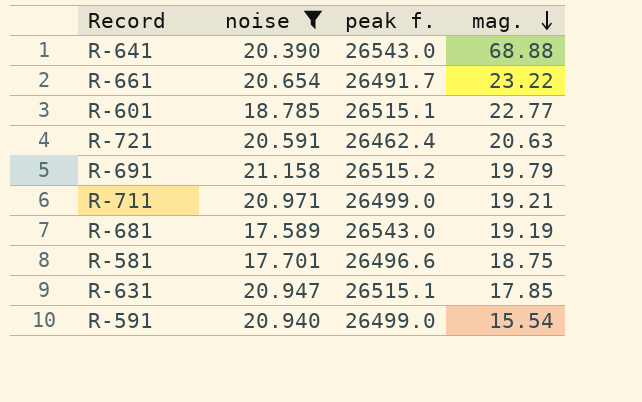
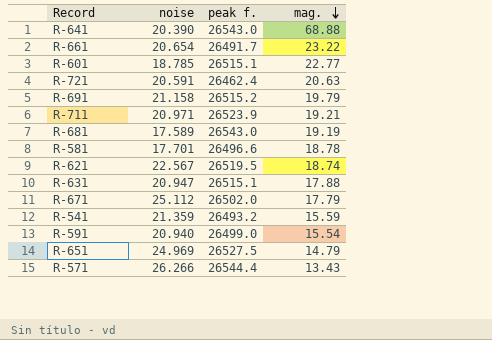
filter: noise <= 21.158 -> none
R-711 | peak f.: 26499.0 -> 26523.9
R-581 | mag.: 18.75 -> 18.78
R-631 | mag.: 17.85 -> 17.88

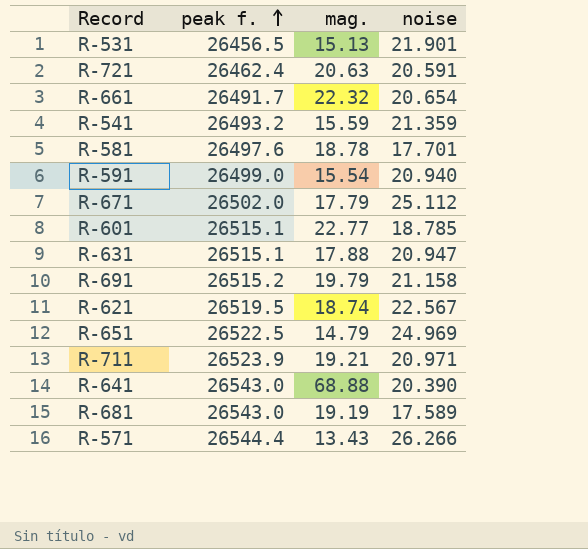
row order: mag. descending -> peak f. ascending
column noise | position: 2 -> 4
row R-531: none -> 26456.5 | 15.13 | 21.901
R-661 | mag.: 23.22 -> 22.32
R-581 | peak f.: 26496.6 -> 26497.6
R-651 | peak f.: 26527.5 -> 26522.5

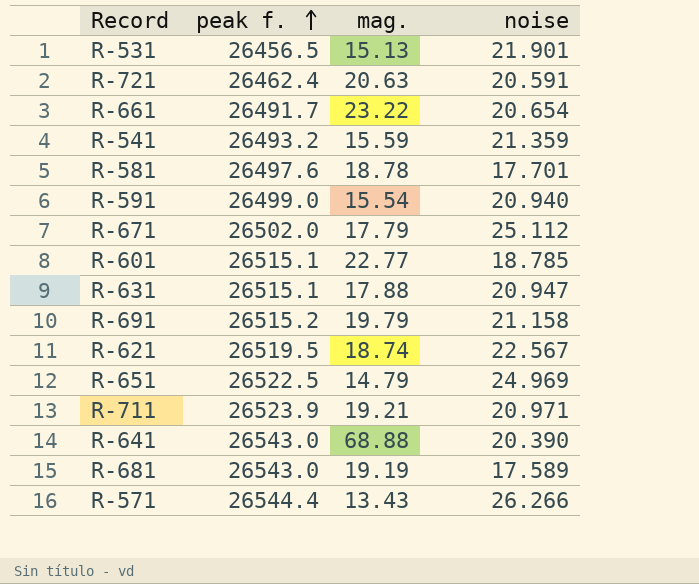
R-661 | mag.: 22.32 -> 23.22

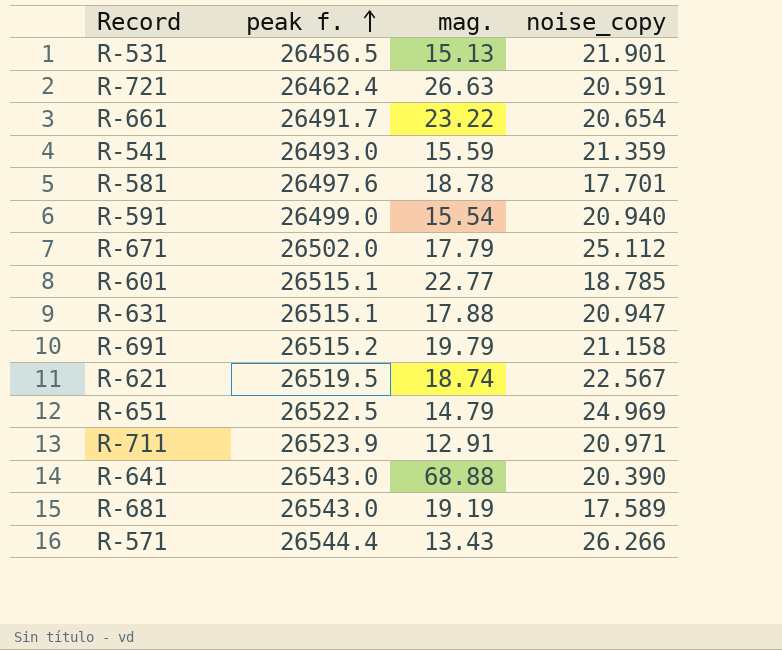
column name: noise -> noise_copy
R-721 | mag.: 20.63 -> 26.63
R-541 | peak f.: 26493.2 -> 26493.0
R-711 | mag.: 19.21 -> 12.91

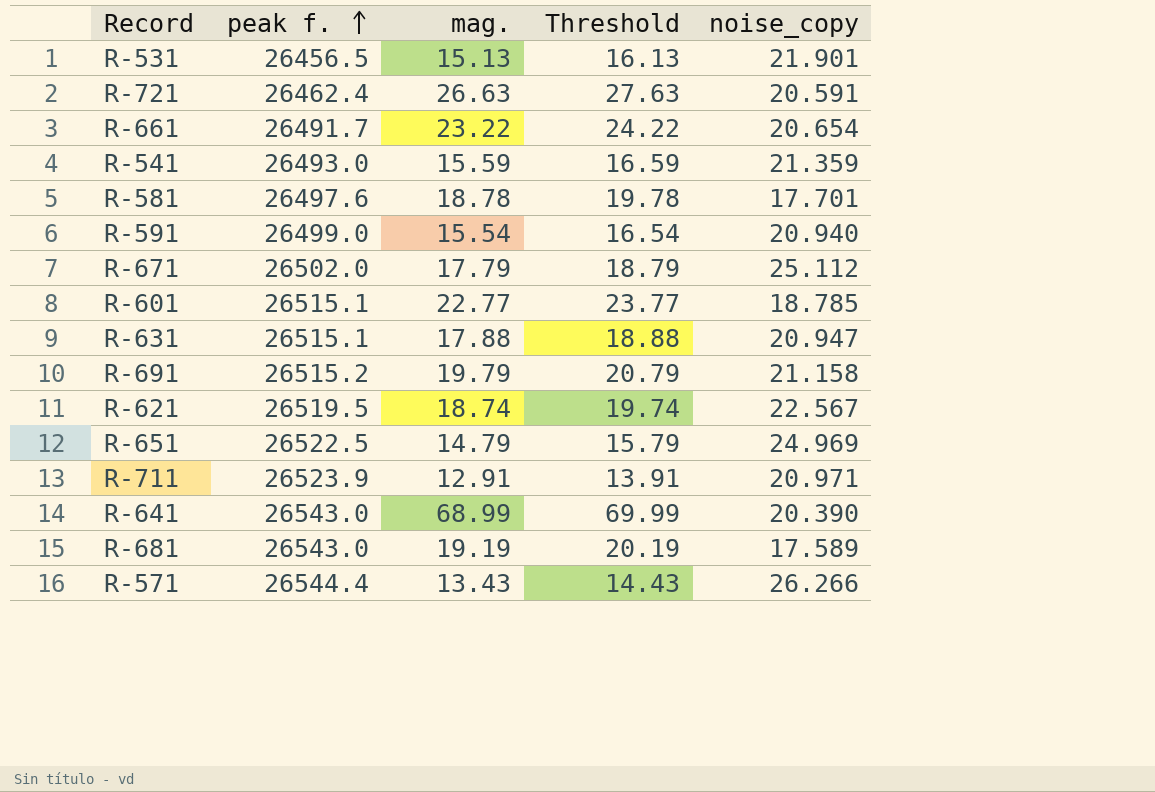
column Threshold | formula: none -> [mag.] + 1
R-641 | mag.: 68.88 -> 68.99

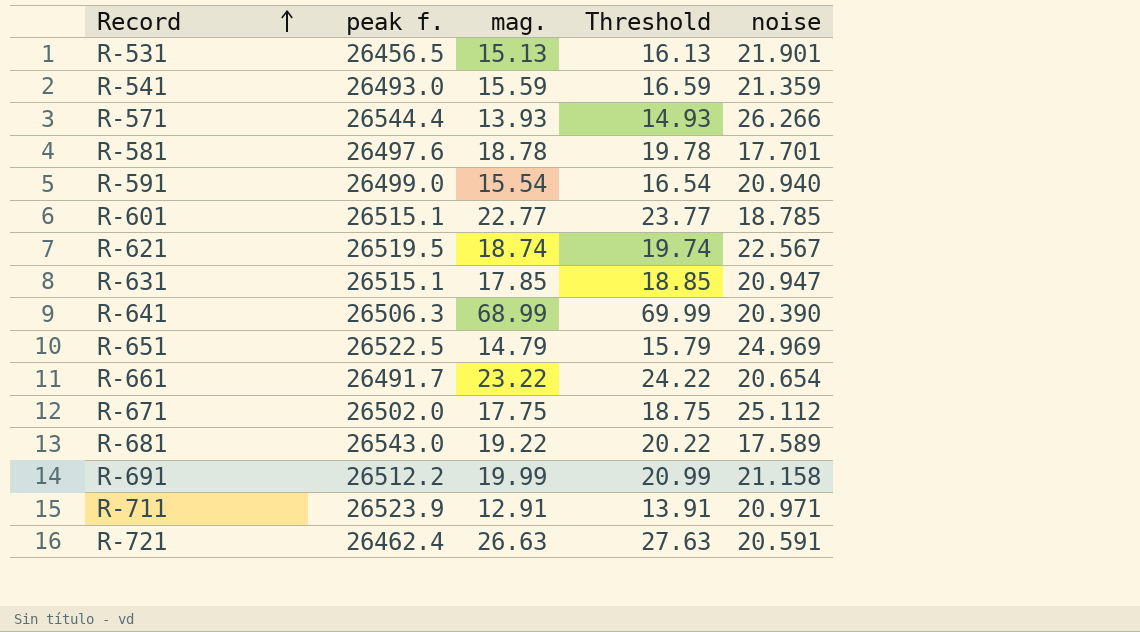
row order: peak f. ascending -> Record ascending
column name: noise_copy -> noise
R-571 | mag.: 13.43 -> 13.93
R-571 | Threshold: 14.43 -> 14.93
R-631 | mag.: 17.88 -> 17.85
R-631 | Threshold: 18.88 -> 18.85
R-641 | peak f.: 26543.0 -> 26506.3
R-671 | mag.: 17.79 -> 17.75
R-671 | Threshold: 18.79 -> 18.75
R-681 | mag.: 19.19 -> 19.22
R-681 | Threshold: 20.19 -> 20.22
R-691 | peak f.: 26515.2 -> 26512.2
R-691 | mag.: 19.79 -> 19.99
R-691 | Threshold: 20.79 -> 20.99

